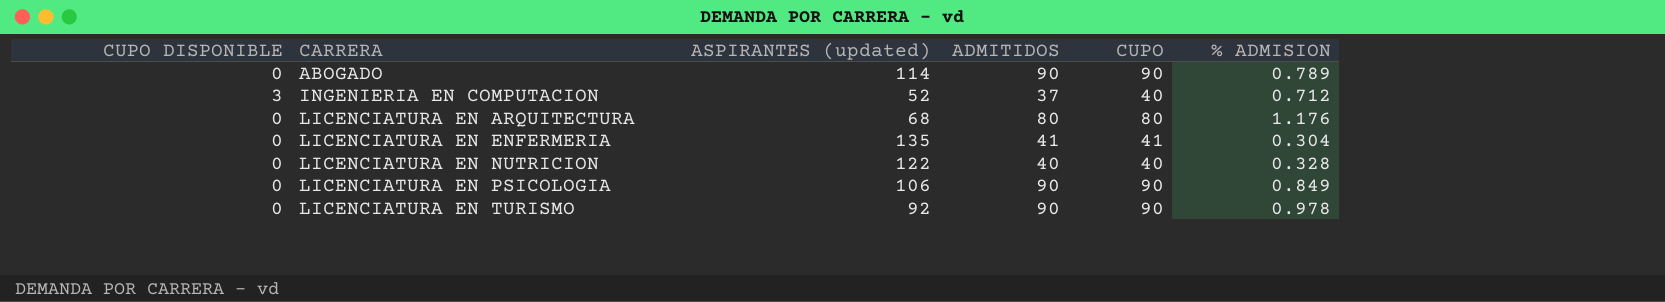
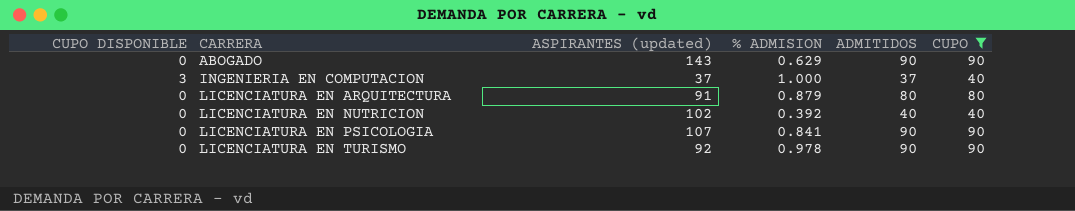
filter: none -> CUPO != 41
column % ADMISION | position: 6 -> 4
ABOGADO | ASPIRANTES (updated): 114 -> 143
ABOGADO | % ADMISION: 0.789 -> 0.629
INGENIERIA EN COMPUTACION | ASPIRANTES (updated): 52 -> 37
INGENIERIA EN COMPUTACION | % ADMISION: 0.712 -> 1.000
LICENCIATURA EN ARQUITECTURA | ASPIRANTES (updated): 68 -> 91
LICENCIATURA EN ARQUITECTURA | % ADMISION: 1.176 -> 0.879
LICENCIATURA EN NUTRICION | ASPIRANTES (updated): 122 -> 102
LICENCIATURA EN NUTRICION | % ADMISION: 0.328 -> 0.392
LICENCIATURA EN PSICOLOGIA | ASPIRANTES (updated): 106 -> 107
LICENCIATURA EN PSICOLOGIA | % ADMISION: 0.849 -> 0.841

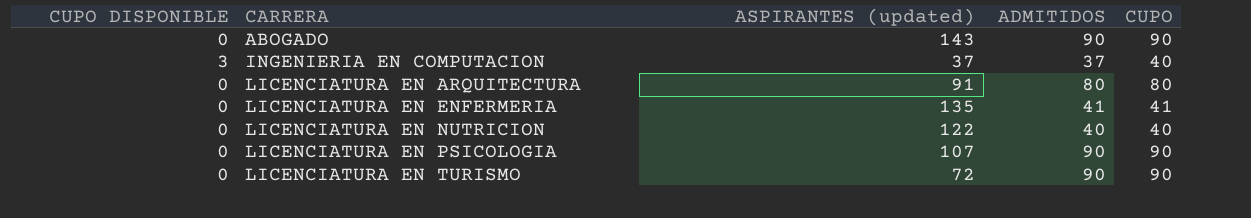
filter: CUPO != 41 -> none
column % ADMISION | formula: [ADMITIDOS] / [ASPIRANTES (updated)] -> none
LICENCIATURA EN NUTRICION | ASPIRANTES (updated): 102 -> 122
LICENCIATURA EN TURISMO | ASPIRANTES (updated): 92 -> 72

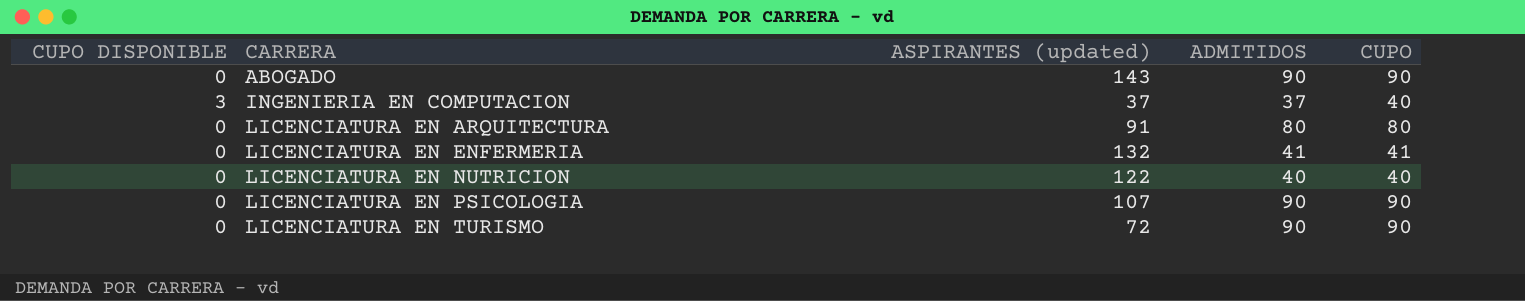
LICENCIATURA EN ENFERMERIA | ASPIRANTES (updated): 135 -> 132

